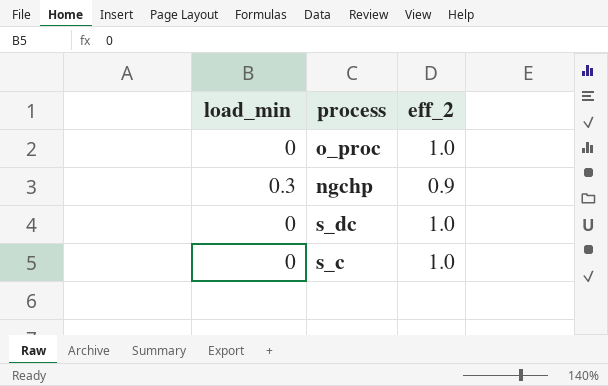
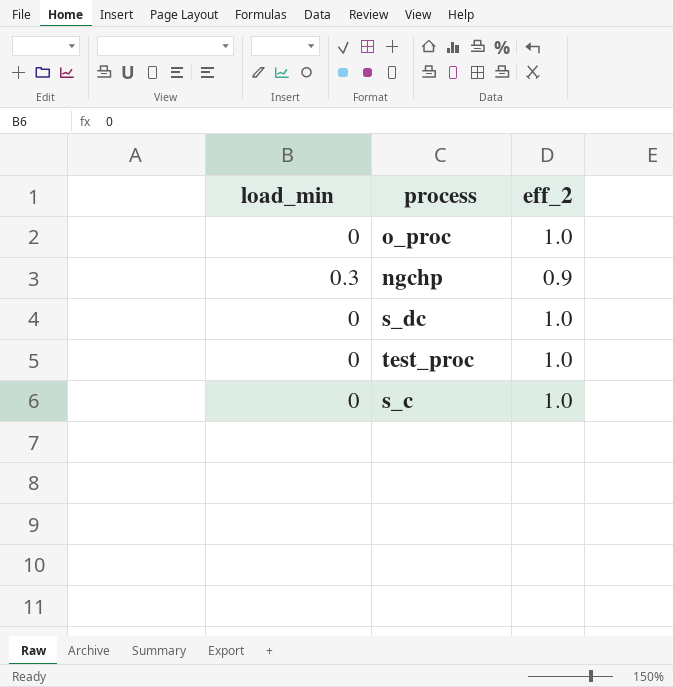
row test_proc: none -> 0 | 1.0

